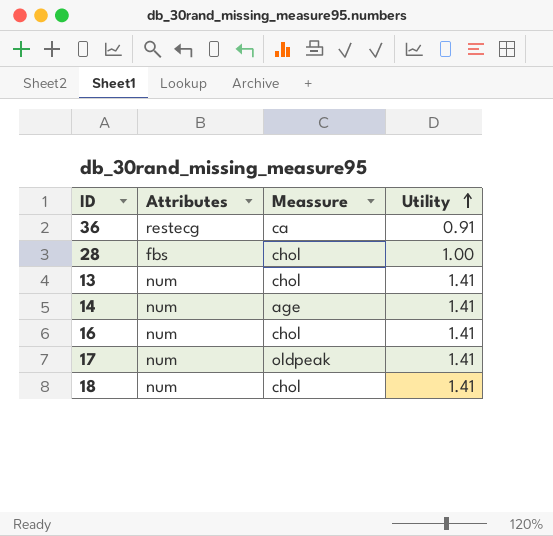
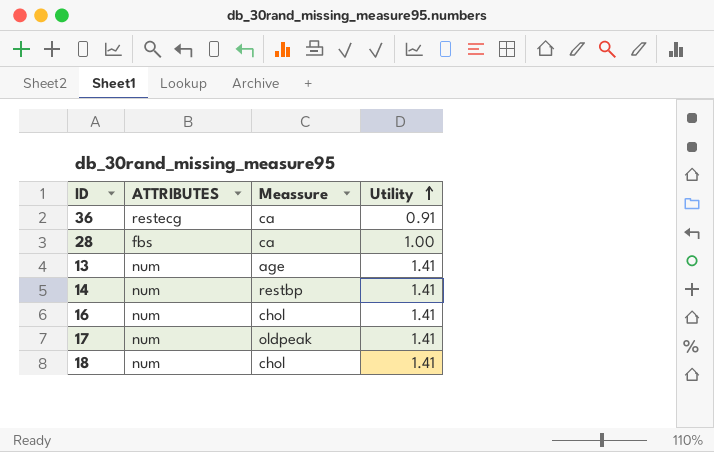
column name: Attributes -> ATTRIBUTES
28 | Meassure: chol -> ca
13 | Meassure: chol -> age
14 | Meassure: age -> restbp

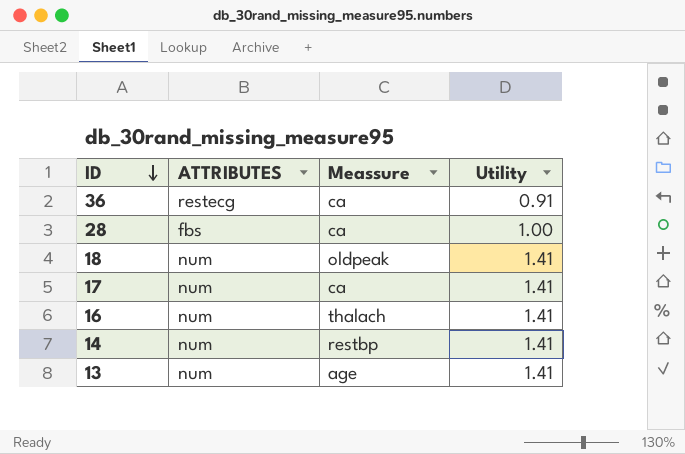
row order: Utility ascending -> ID descending
18 | Meassure: chol -> oldpeak
17 | Meassure: oldpeak -> ca
16 | Meassure: chol -> thalach

